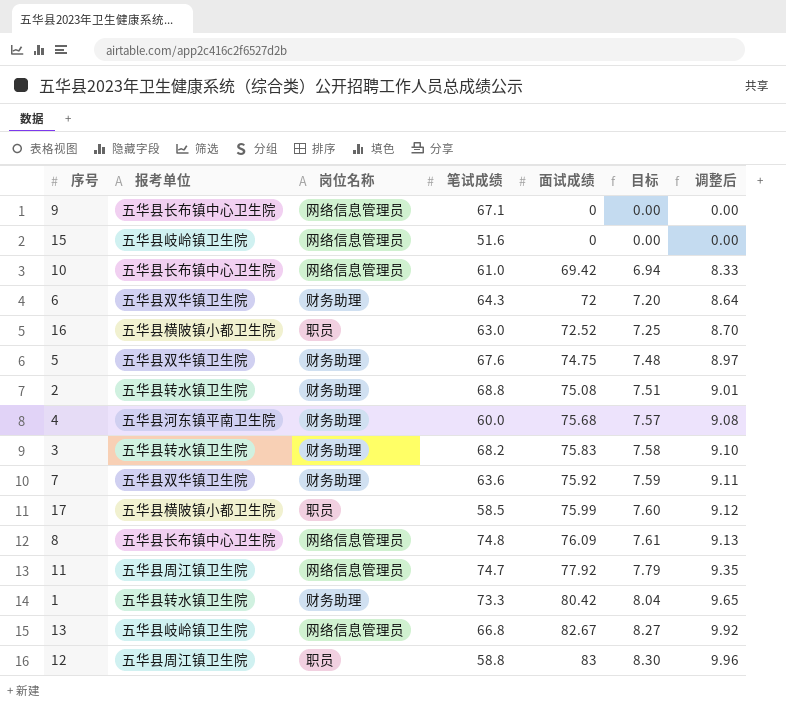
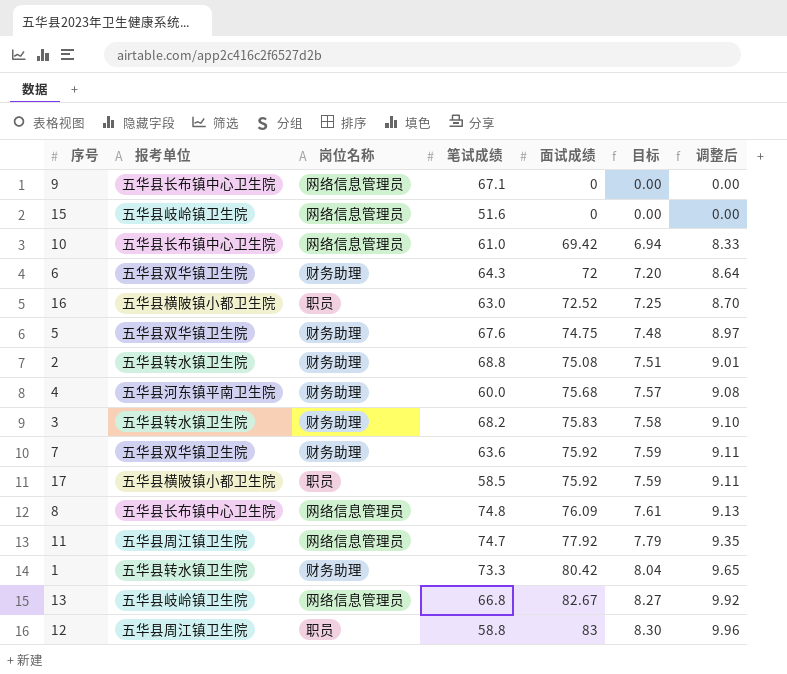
17 | 面试成绩: 75.99 -> 75.92
17 | 目标: 7.60 -> 7.59
17 | 调整后: 9.12 -> 9.11

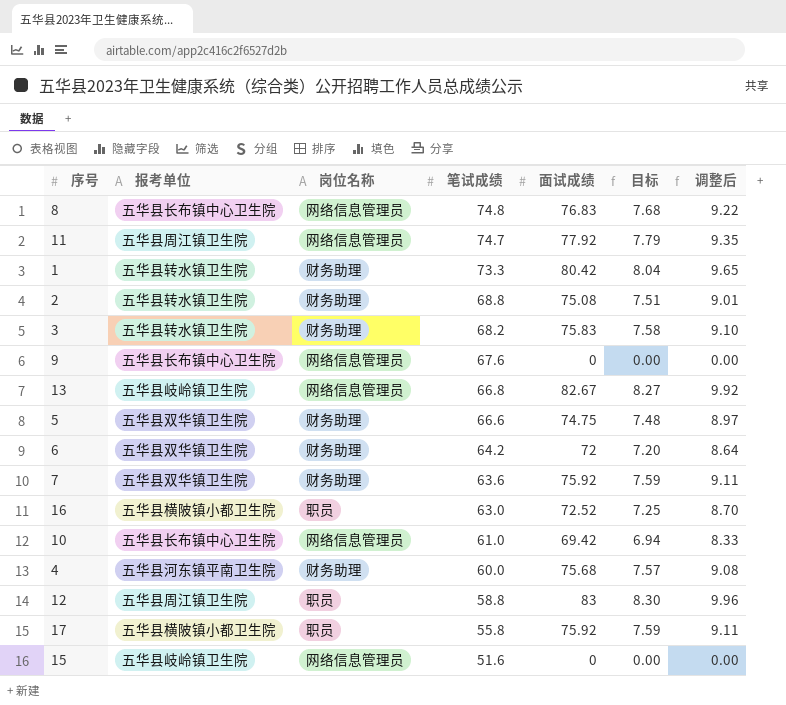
row order: 面试成绩 ascending -> 笔试成绩 descending
8 | 面试成绩: 76.09 -> 76.83
8 | 目标: 7.61 -> 7.68
8 | 调整后: 9.13 -> 9.22
9 | 笔试成绩: 67.1 -> 67.6
5 | 笔试成绩: 67.6 -> 66.6
6 | 笔试成绩: 64.3 -> 64.2
17 | 笔试成绩: 58.5 -> 55.8

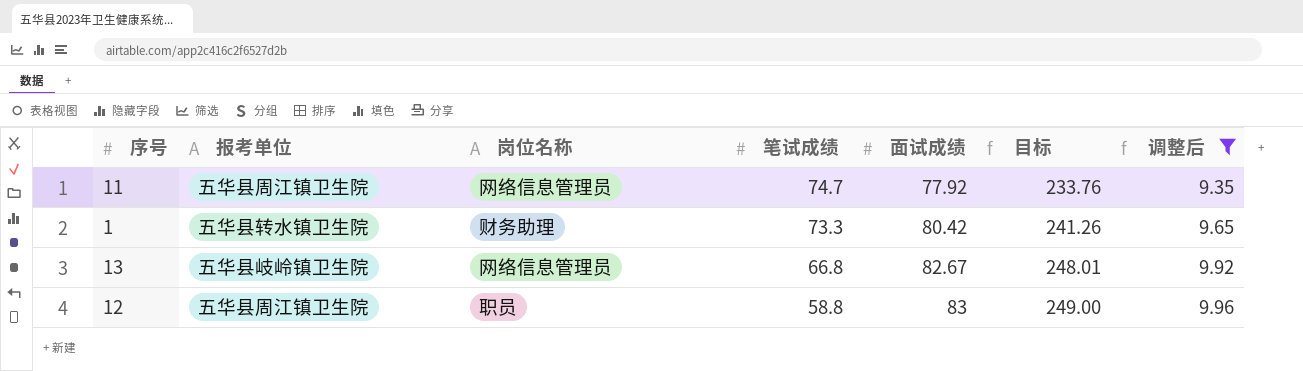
filter: none -> 调整后 >= 9.35
column 目标 | formula: [面试成绩] * 0.1 -> [面试成绩] * 3

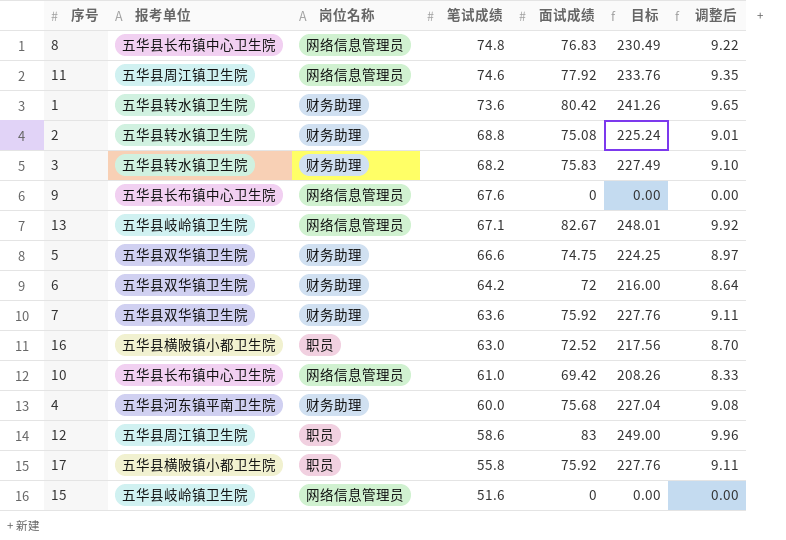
filter: 调整后 >= 9.35 -> none
11 | 笔试成绩: 74.7 -> 74.6
1 | 笔试成绩: 73.3 -> 73.6
13 | 笔试成绩: 66.8 -> 67.1
12 | 笔试成绩: 58.8 -> 58.6

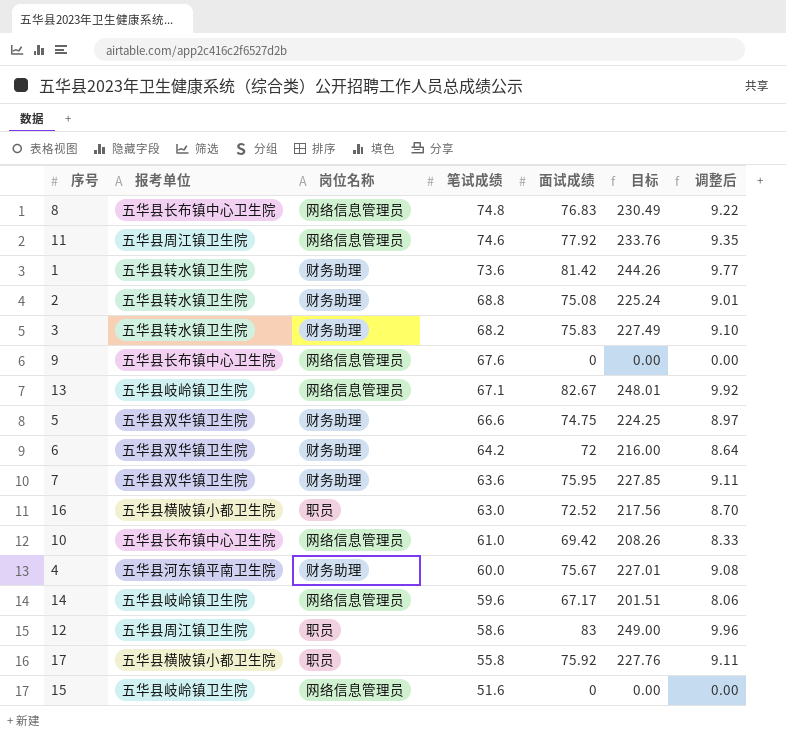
1 | 面试成绩: 80.42 -> 81.42
1 | 目标: 241.26 -> 244.26
1 | 调整后: 9.65 -> 9.77
7 | 面试成绩: 75.92 -> 75.95
7 | 目标: 227.76 -> 227.85
4 | 面试成绩: 75.68 -> 75.67
4 | 目标: 227.04 -> 227.01
row 14: none -> 五华县岐岭镇卫生院 | 网络信息管理员 | 59.6 | 67.17 | 201.51 | 8.06

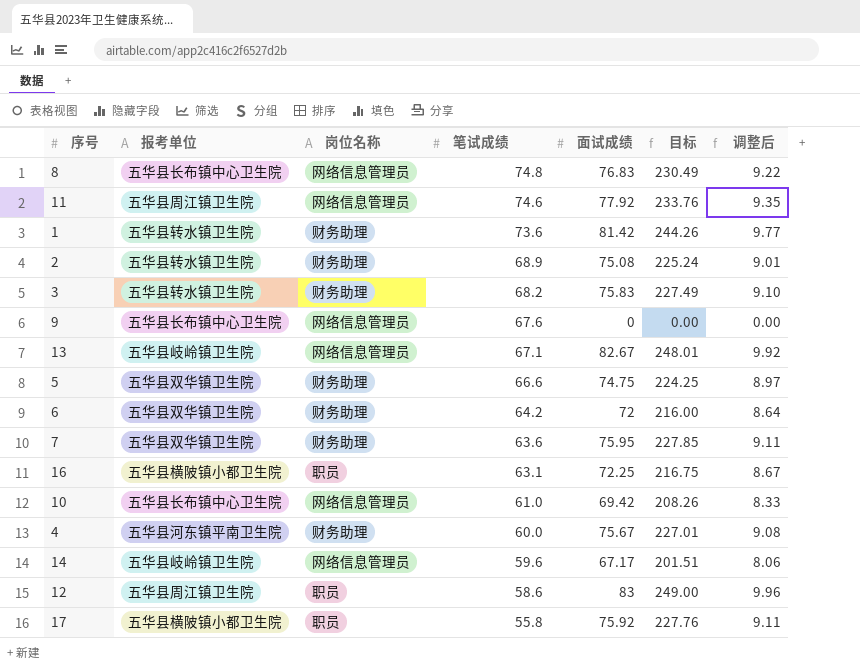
row 15: 五华县岐岭镇卫生院 | 网络信息管理员 | 51.6 | 0 | 0.00 | 0.00 -> none
2 | 笔试成绩: 68.8 -> 68.9
16 | 笔试成绩: 63.0 -> 63.1
16 | 面试成绩: 72.52 -> 72.25
16 | 目标: 217.56 -> 216.75
16 | 调整后: 8.70 -> 8.67

